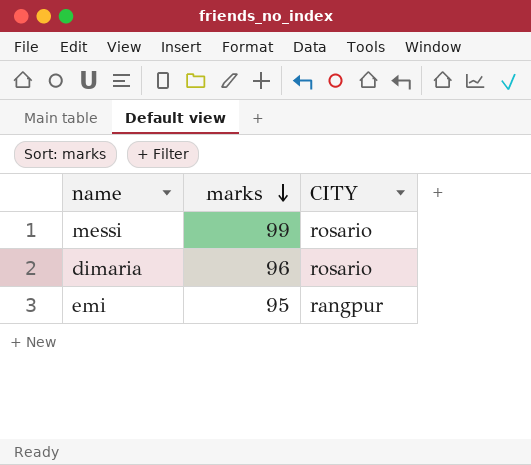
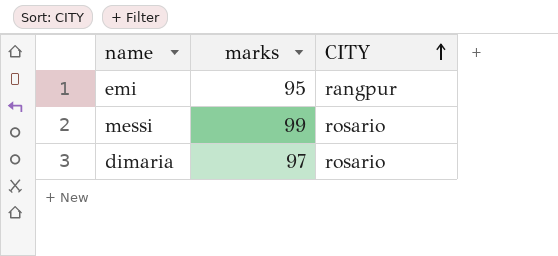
row order: marks descending -> CITY ascending
dimaria | marks: 96 -> 97

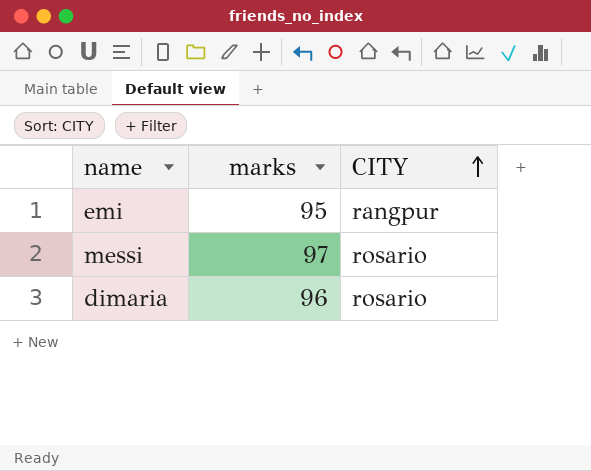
messi | marks: 99 -> 97
dimaria | marks: 97 -> 96

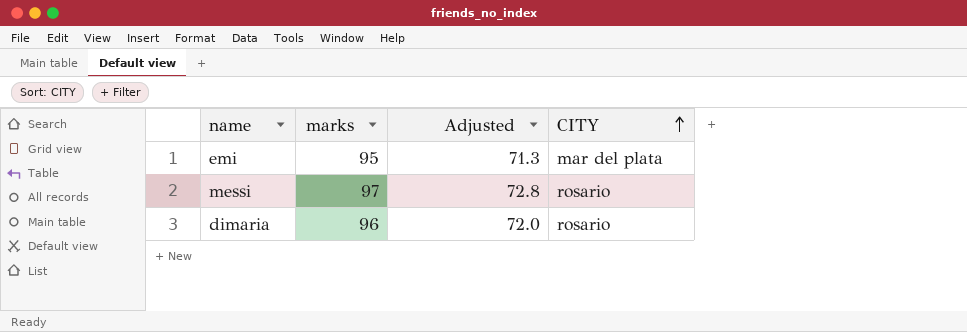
column Adjusted | formula: none -> [marks] * 0.75
emi | CITY: rangpur -> mar del plata

